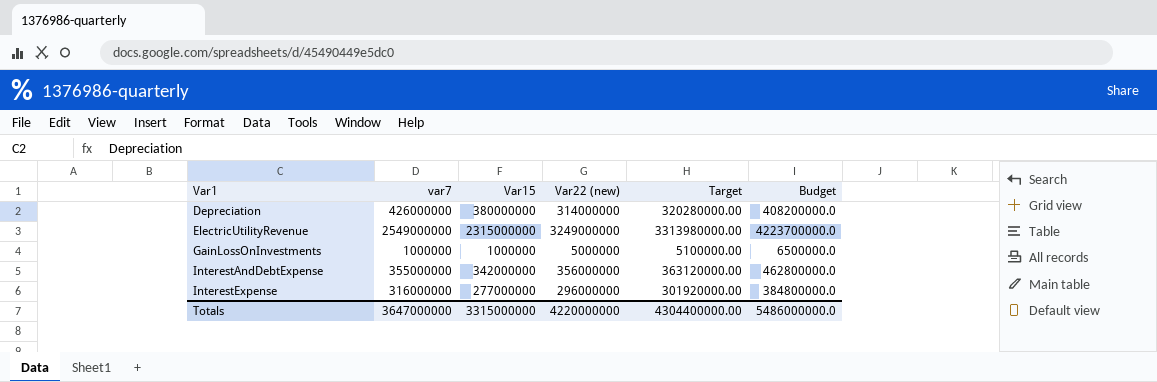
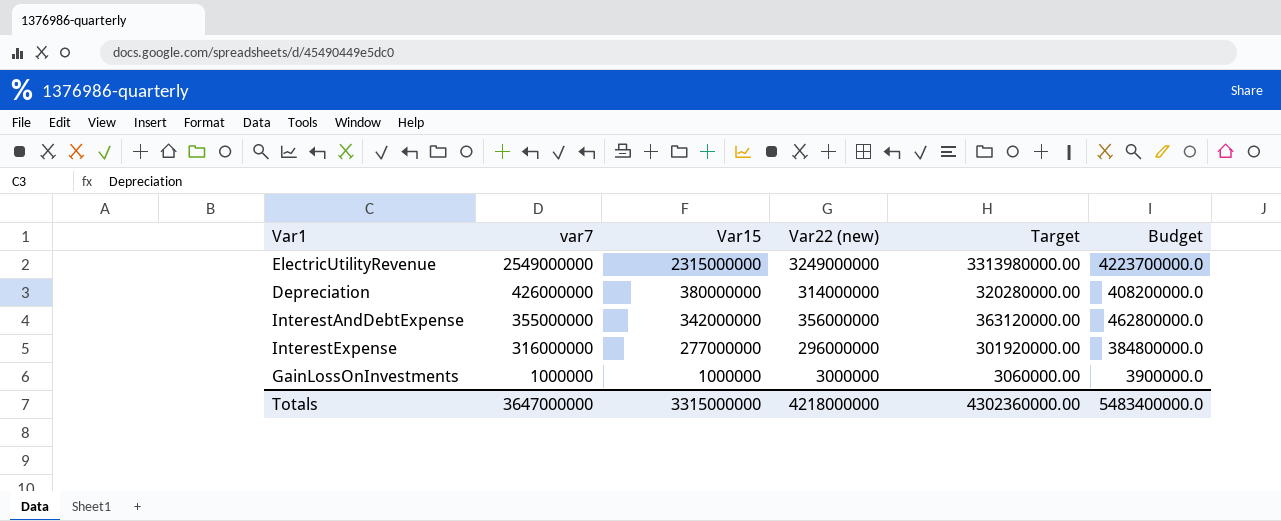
row order: Var1 ascending -> var7 descending
GainLossOnInvestments | Var22 (new): 5000000 -> 3000000
GainLossOnInvestments | Target: 5100000.00 -> 3060000.00
GainLossOnInvestments | Budget: 6500000.0 -> 3900000.0
Totals | Var22 (new): 4220000000 -> 4218000000
Totals | Target: 4304400000.00 -> 4302360000.00
Totals | Budget: 5486000000.0 -> 5483400000.0

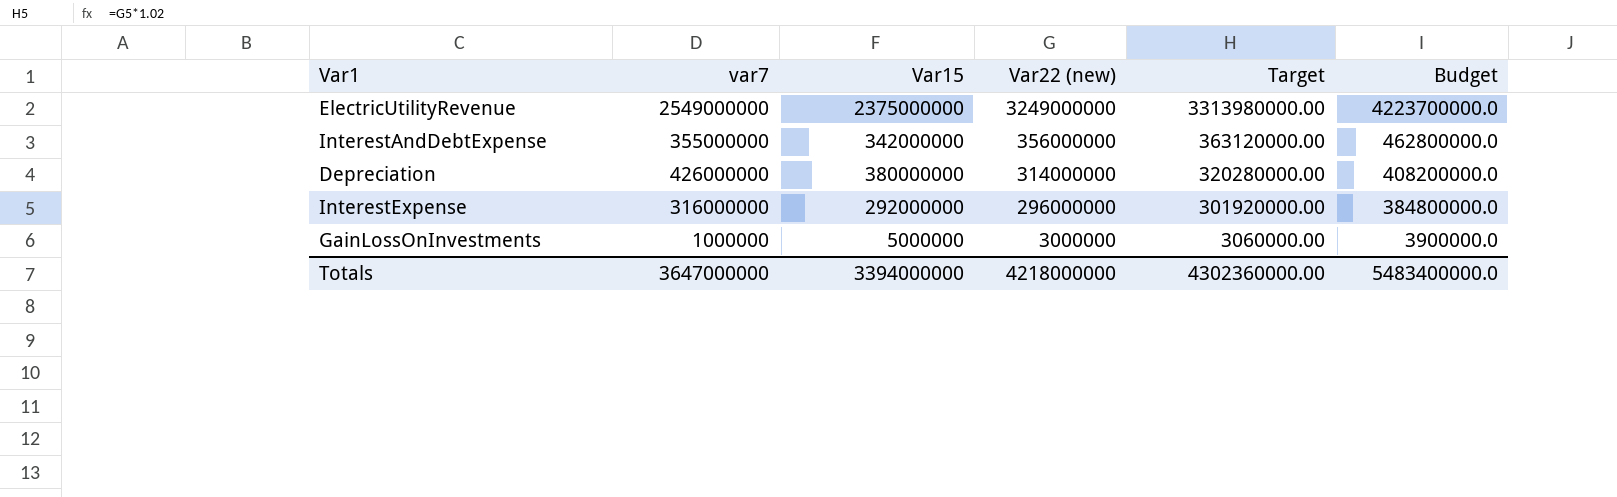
row order: var7 descending -> Var22 (new) descending
ElectricUtilityRevenue | Var15: 2315000000 -> 2375000000
InterestExpense | Var15: 277000000 -> 292000000
GainLossOnInvestments | Var15: 1000000 -> 5000000
Totals | Var15: 3315000000 -> 3394000000

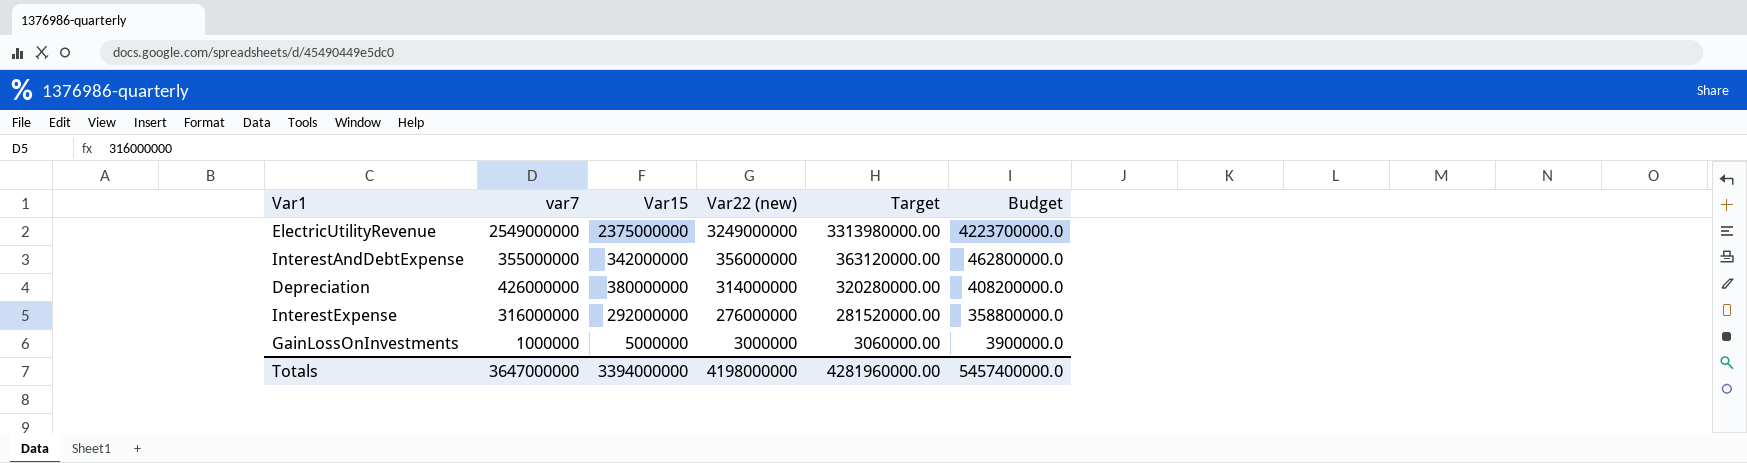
InterestExpense | Var22 (new): 296000000 -> 276000000
InterestExpense | Target: 301920000.00 -> 281520000.00
InterestExpense | Budget: 384800000.0 -> 358800000.0
Totals | Var22 (new): 4218000000 -> 4198000000
Totals | Target: 4302360000.00 -> 4281960000.00
Totals | Budget: 5483400000.0 -> 5457400000.0

